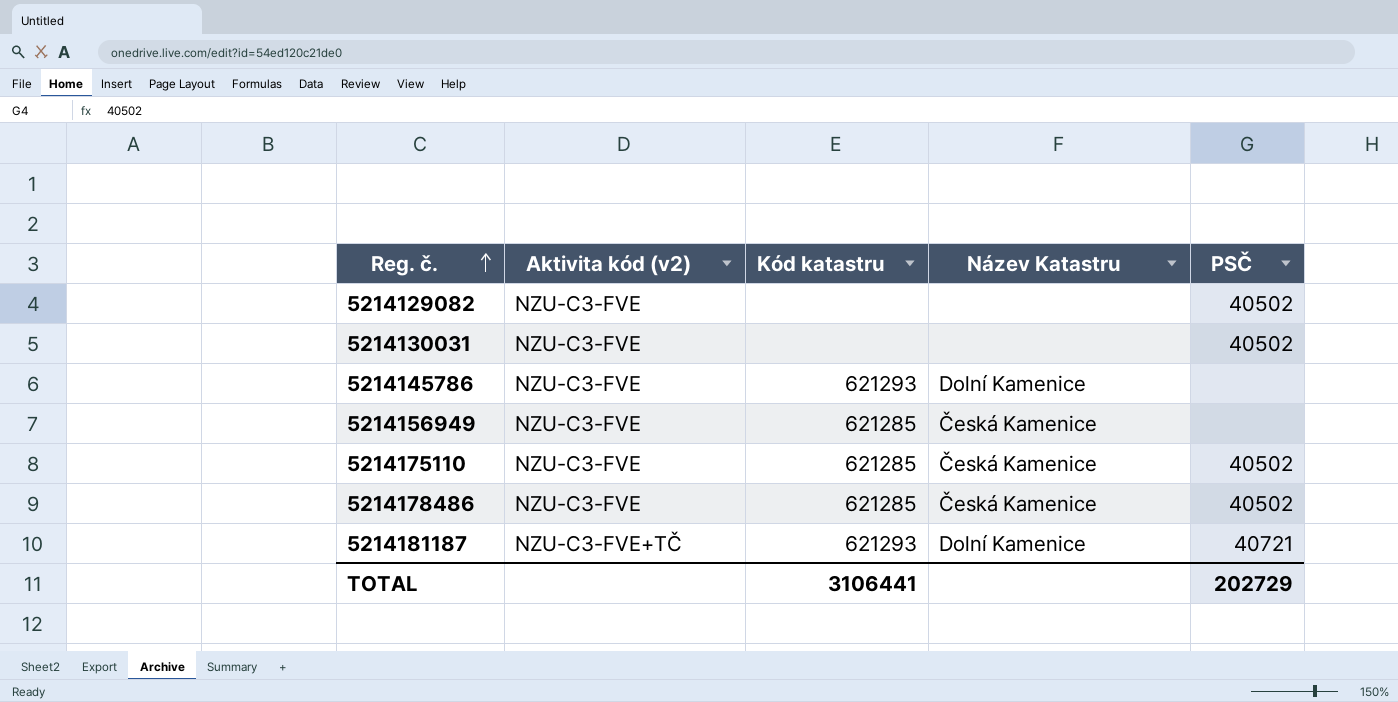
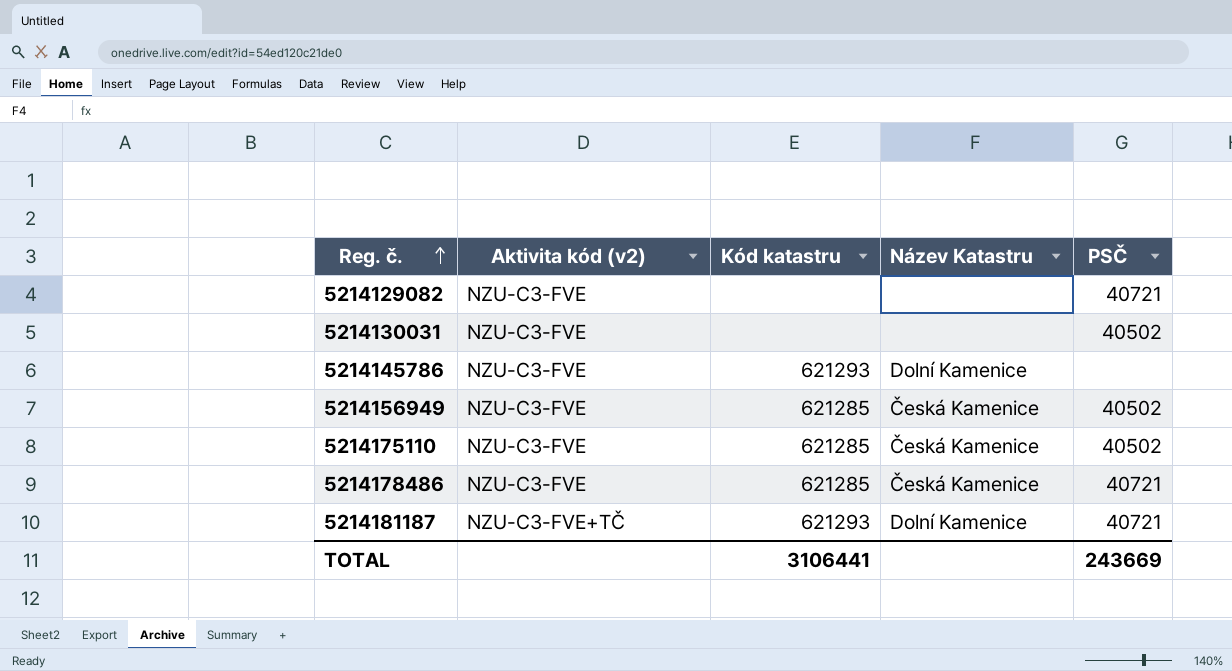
5214129082 | PSČ: 40502 -> 40721
5214156949 | PSČ: none -> 40502
5214178486 | PSČ: 40502 -> 40721
TOTAL | PSČ: 202729 -> 243669

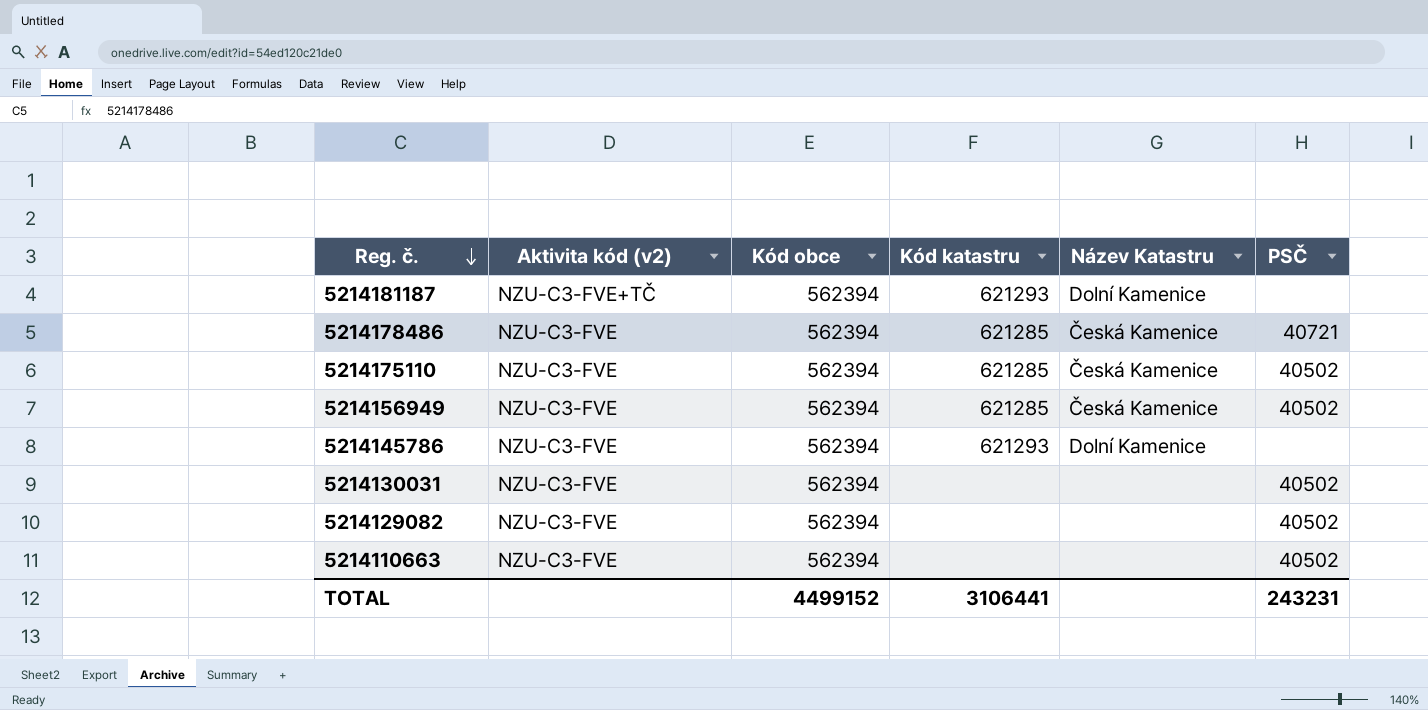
row order: Reg. č. ascending -> Reg. č. descending
column Kód obce | position: none -> 3
5214181187 | PSČ: 40721 -> none
5214129082 | PSČ: 40721 -> 40502
row 5214110663: none -> NZU-C3-FVE | 562394 | none | none | 40502
TOTAL | PSČ: 243669 -> 243231

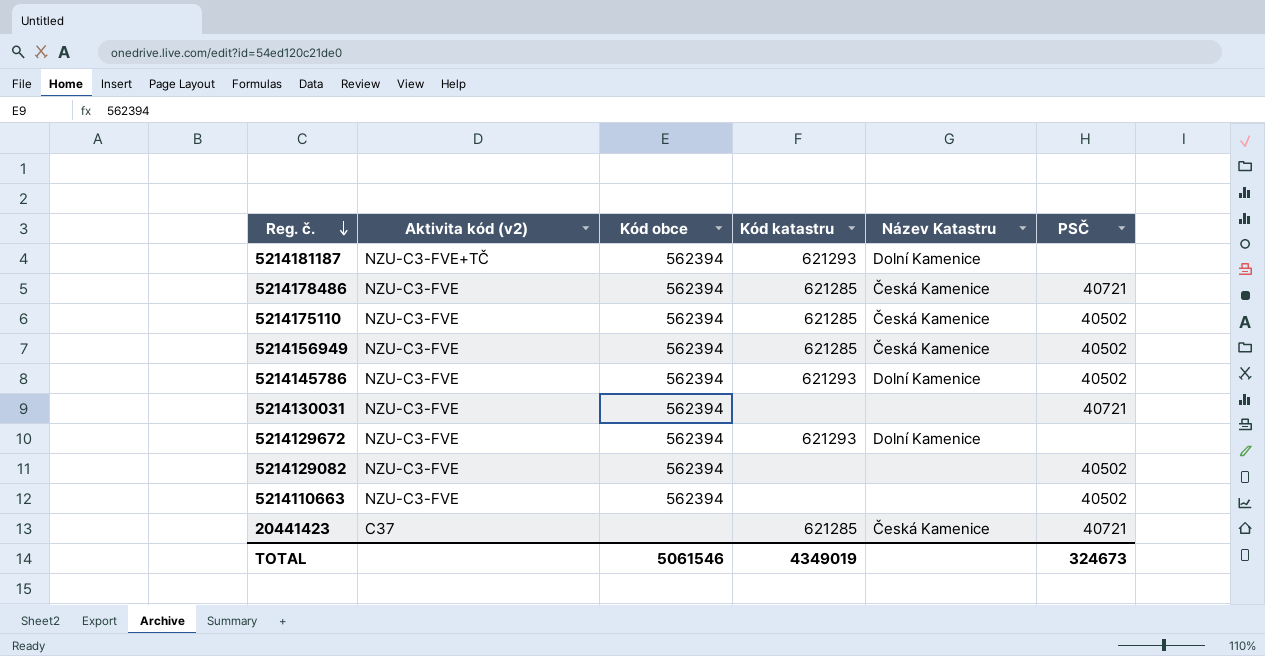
5214145786 | PSČ: none -> 40502
5214130031 | PSČ: 40502 -> 40721
row 5214129672: none -> NZU-C3-FVE | 562394 | 621293 | Dolní Kamenice | none
row 20441423: none -> C37 | none | 621285 | Česká Kamenice | 40721
TOTAL | Kód obce: 4499152 -> 5061546
TOTAL | Kód katastru: 3106441 -> 4349019
TOTAL | PSČ: 243231 -> 324673

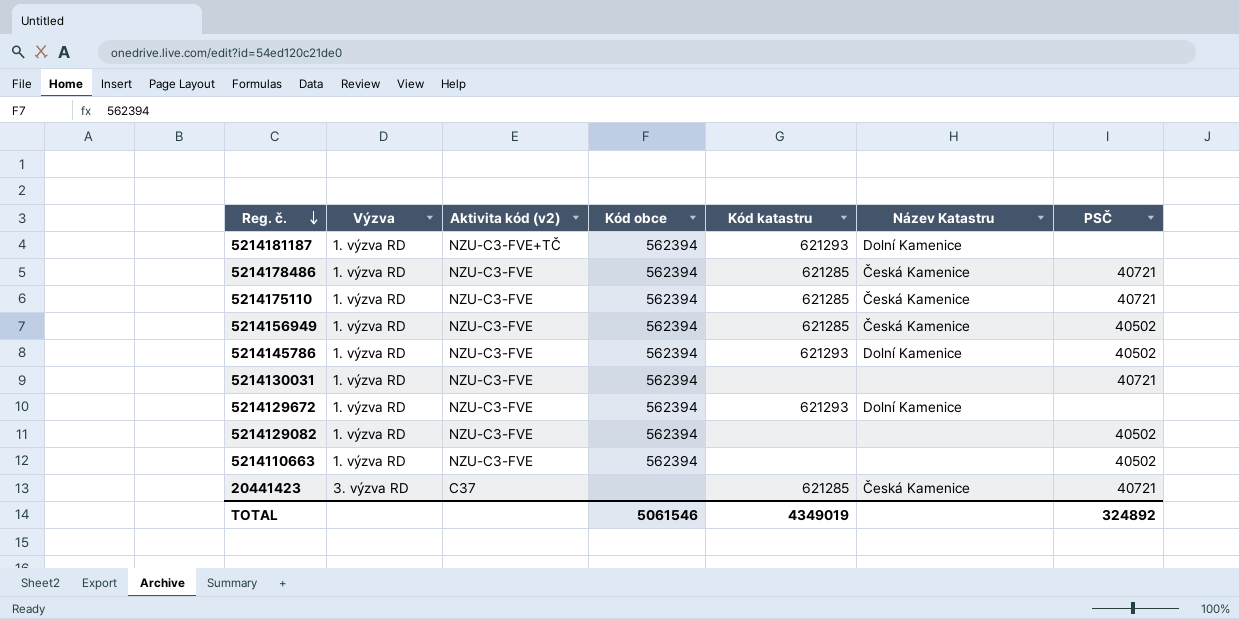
column Výzva | position: none -> 2
5214175110 | PSČ: 40502 -> 40721
TOTAL | PSČ: 324673 -> 324892

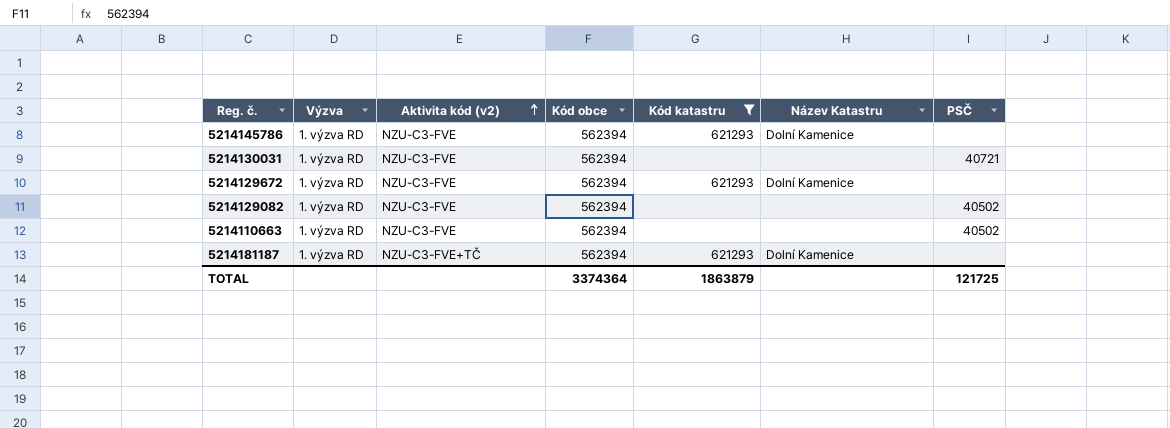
filter: none -> Kód katastru != 621285
row order: Reg. č. descending -> Aktivita kód (v2) ascending
5214145786 | PSČ: 40502 -> none
TOTAL | Kód obce: 5061546 -> 3374364
TOTAL | Kód katastru: 4349019 -> 1863879
TOTAL | PSČ: 324892 -> 121725

